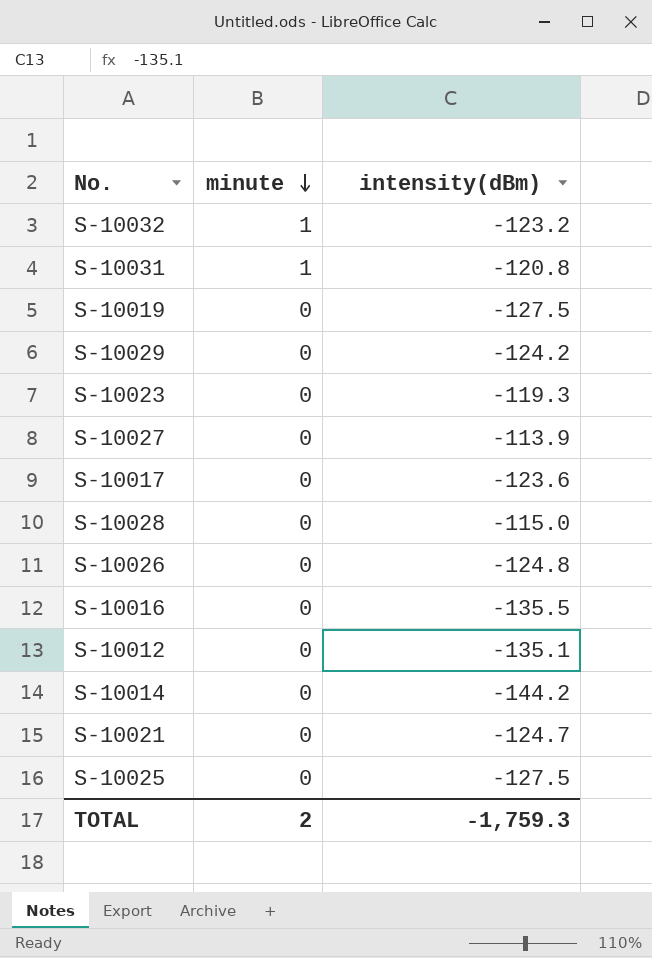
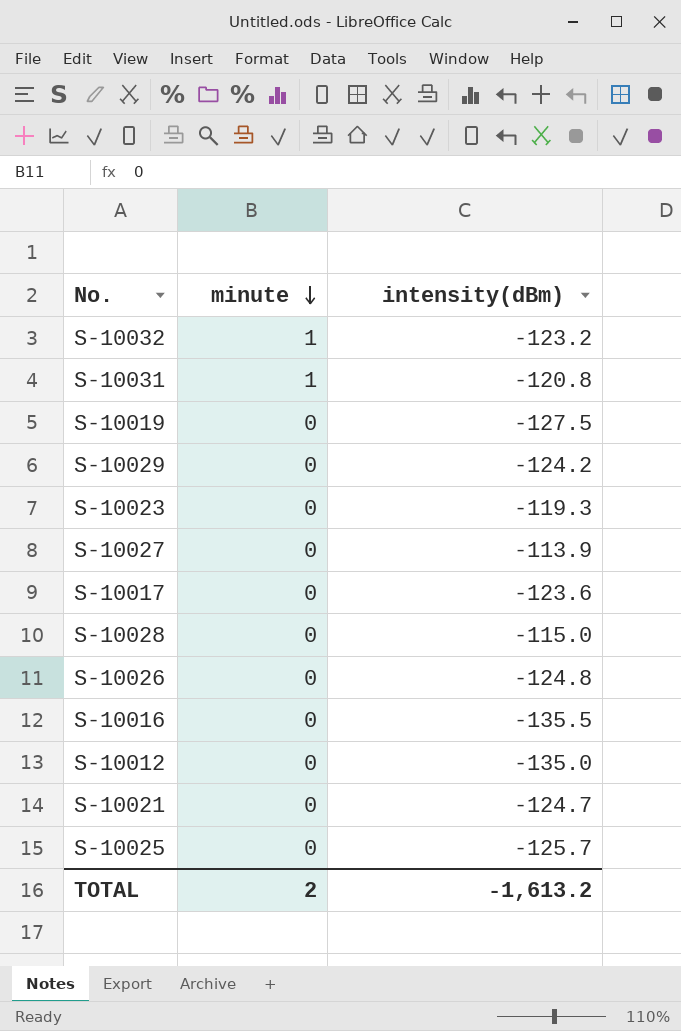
row S-10014: 0 | -144.2 -> none
S-10012 | intensity(dBm): -135.1 -> -135.0
S-10025 | intensity(dBm): -127.5 -> -125.7
TOTAL | intensity(dBm): -1,759.3 -> -1,613.2

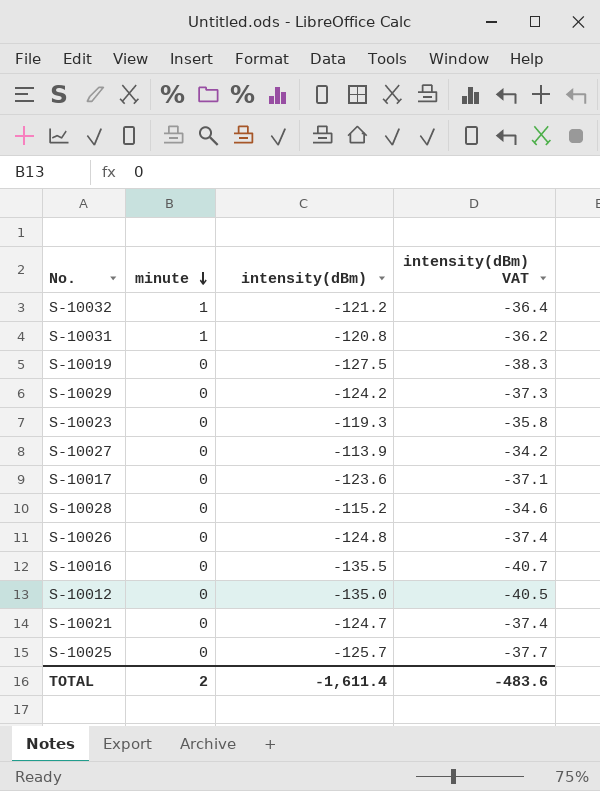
column intensity(dBm) VAT | formula: none -> [intensity(dBm)] * 0.3
S-10032 | intensity(dBm): -123.2 -> -121.2
S-10028 | intensity(dBm): -115.0 -> -115.2
TOTAL | intensity(dBm): -1,613.2 -> -1,611.4

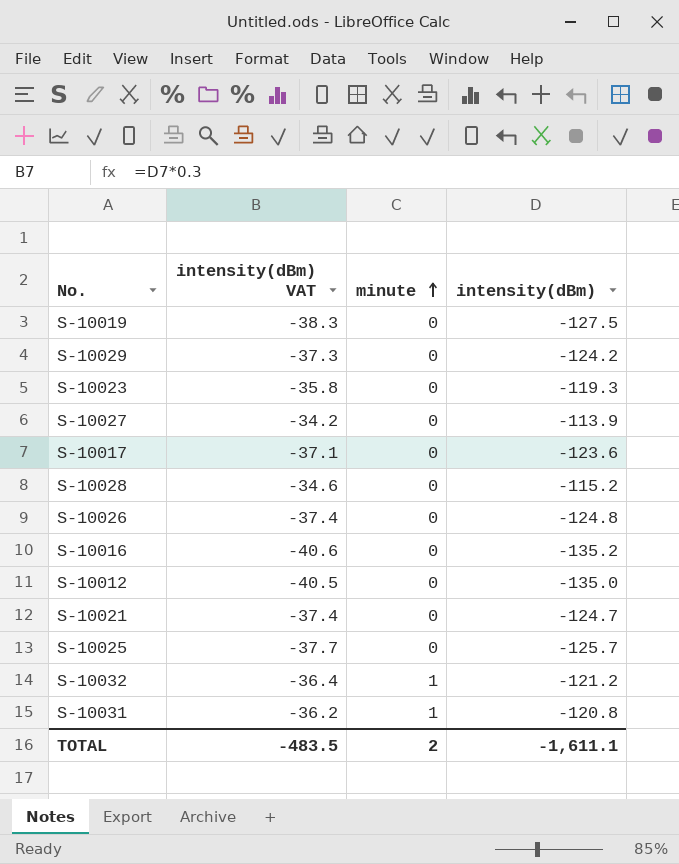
row order: minute descending -> minute ascending
column intensity(dBm) VAT | position: 4 -> 2
S-10016 | intensity(dBm) VAT: -40.7 -> -40.6
S-10016 | intensity(dBm): -135.5 -> -135.2
TOTAL | intensity(dBm) VAT: -483.6 -> -483.5
TOTAL | intensity(dBm): -1,611.4 -> -1,611.1

